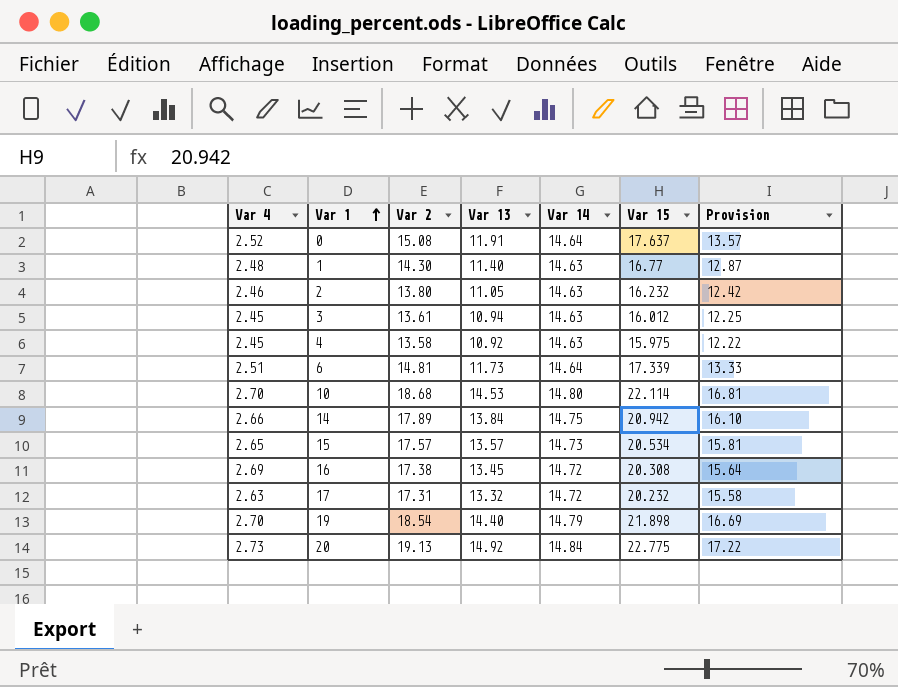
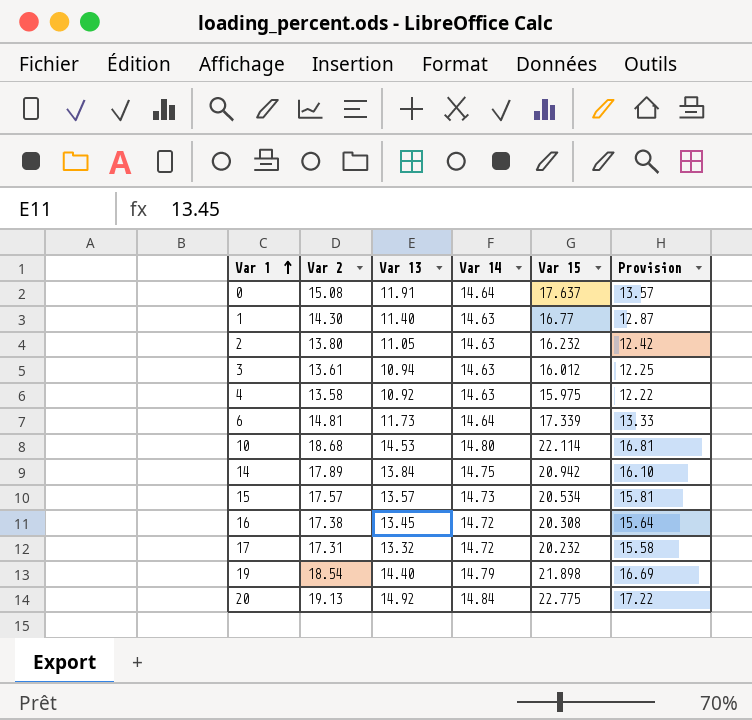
column Var 4 | position: 1 -> none

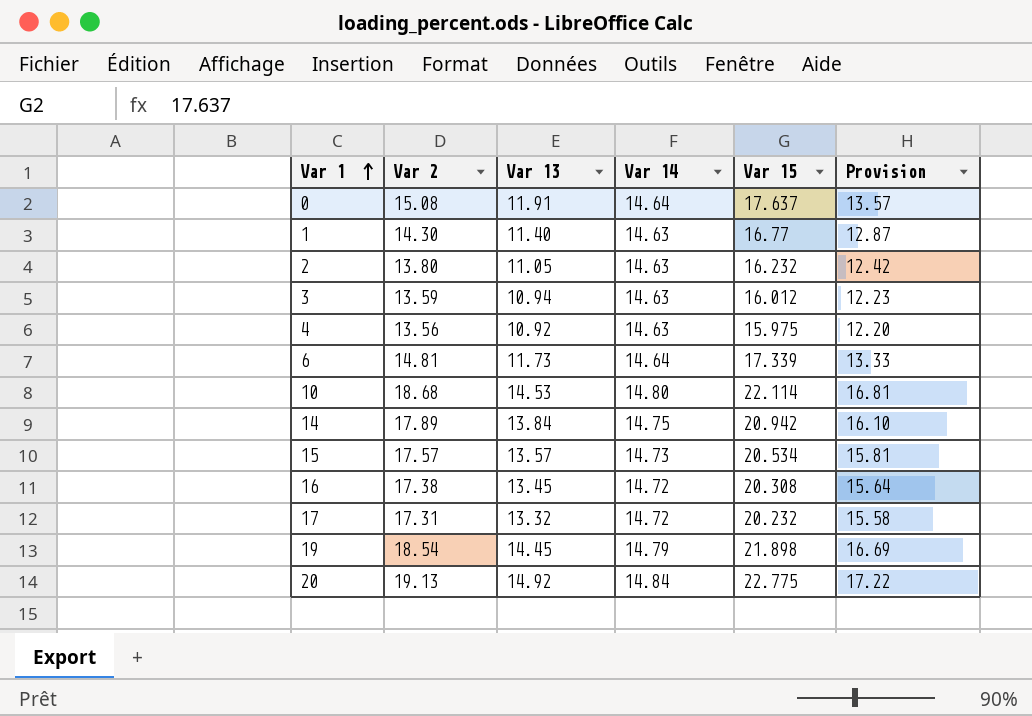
3 | Var 2: 13.61 -> 13.59
3 | Provision: 12.25 -> 12.23
4 | Var 2: 13.58 -> 13.56
4 | Provision: 12.22 -> 12.20
19 | Var 13: 14.40 -> 14.45

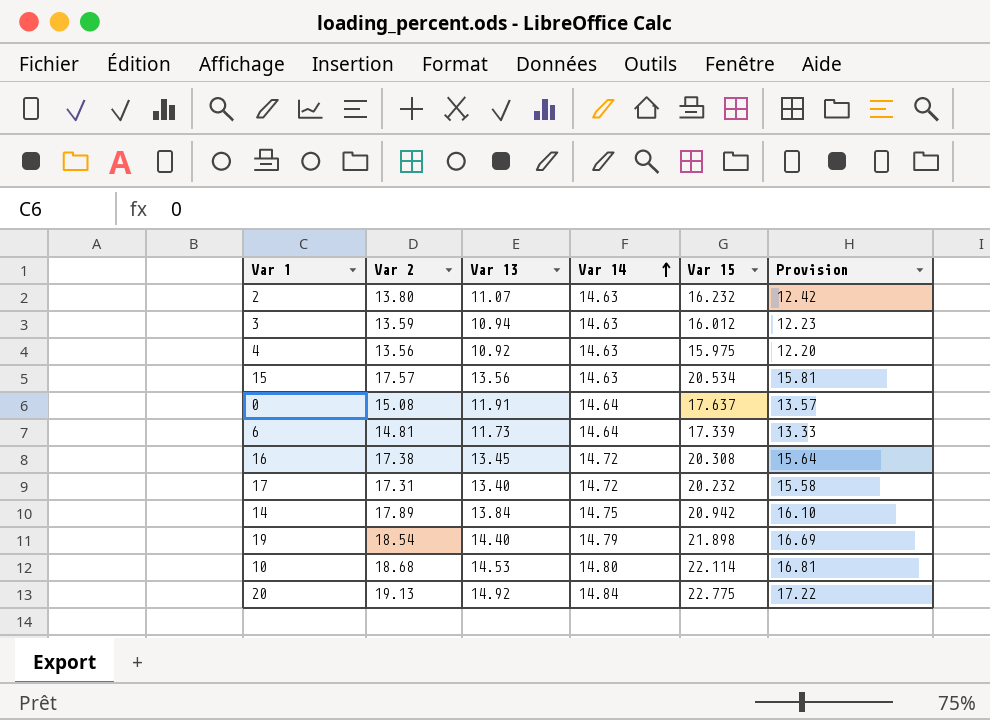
row order: Var 1 ascending -> Var 14 ascending
row 1: 14.30 | 11.40 | 14.63 | 16.77 | 12.87 -> none
2 | Var 13: 11.05 -> 11.07
15 | Var 13: 13.57 -> 13.56
15 | Var 14: 14.73 -> 14.63
17 | Var 13: 13.32 -> 13.40
19 | Var 13: 14.45 -> 14.40

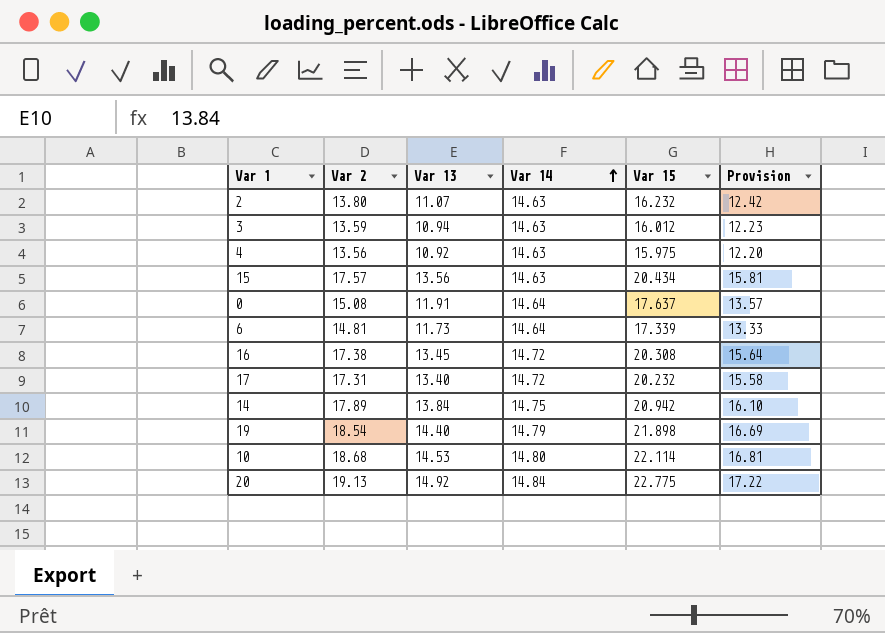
15 | Var 15: 20.534 -> 20.434

